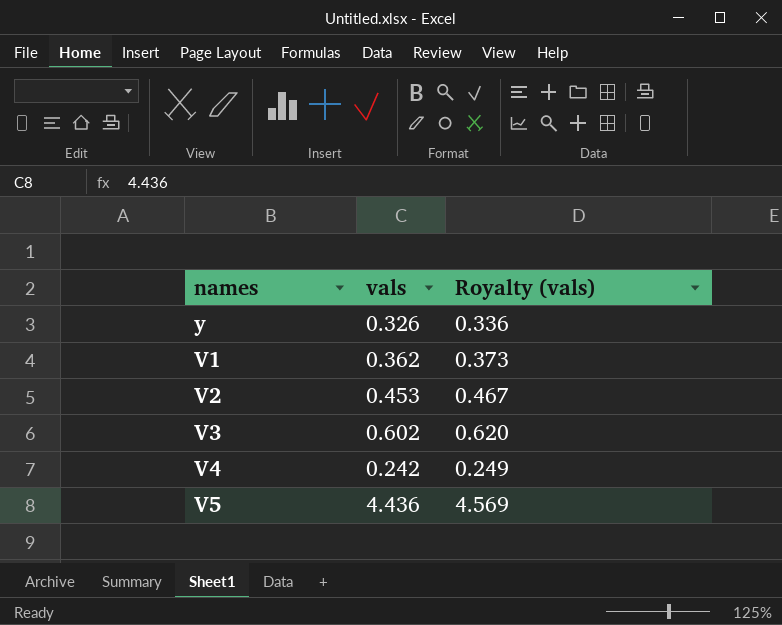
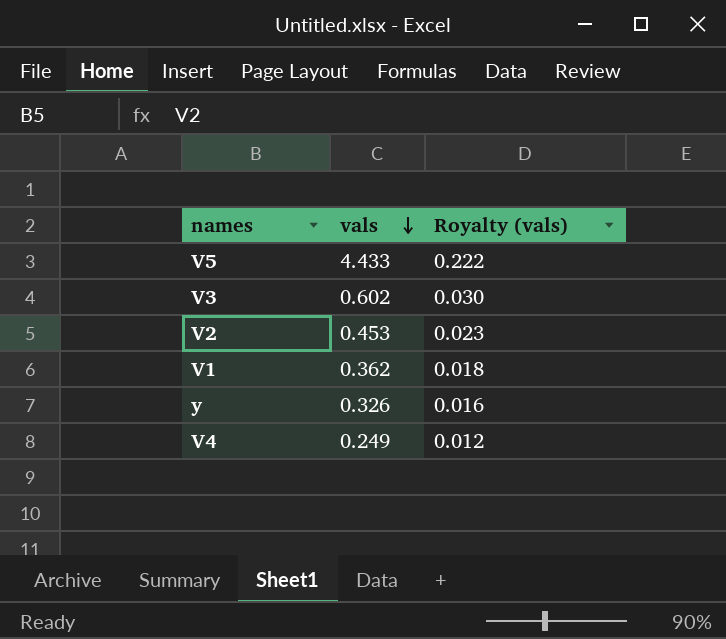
row order: none -> vals descending
column Royalty (vals) | formula: [vals] * 1.03 -> [vals] * 0.05
V5 | vals: 4.436 -> 4.433
V4 | vals: 0.242 -> 0.249

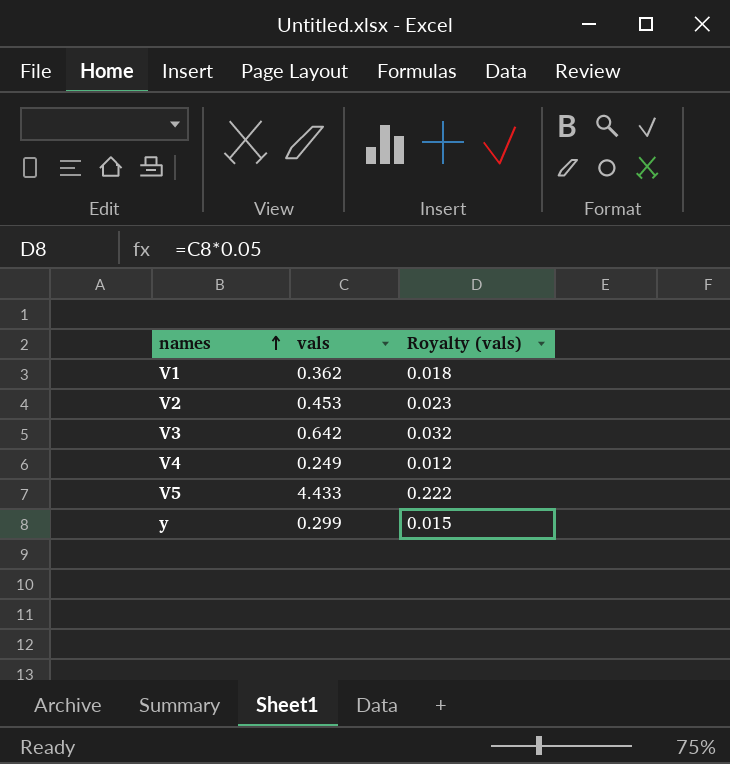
row order: vals descending -> names ascending
V3 | vals: 0.602 -> 0.642
V3 | Royalty (vals): 0.030 -> 0.032
y | vals: 0.326 -> 0.299
y | Royalty (vals): 0.016 -> 0.015

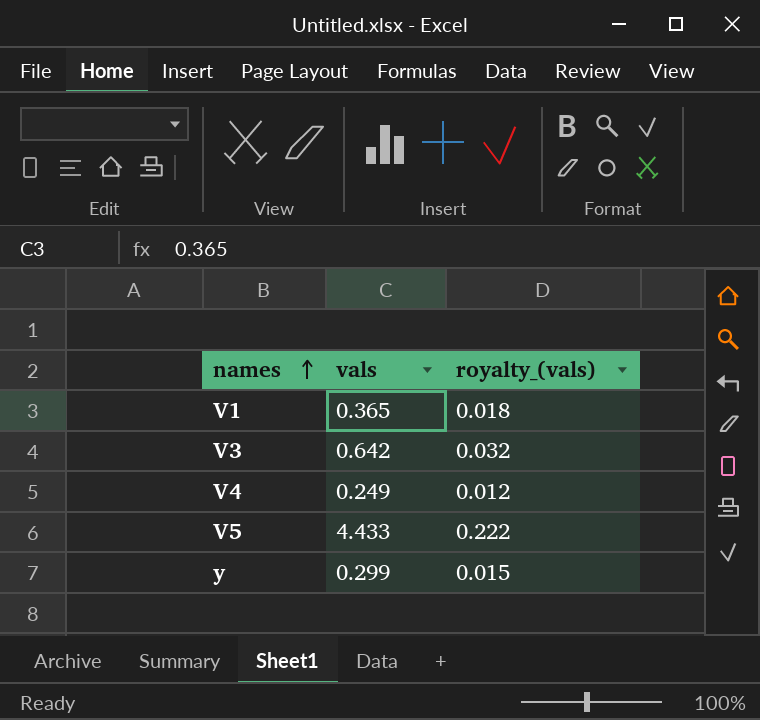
column name: Royalty (vals) -> royalty_(vals)
row V2: 0.453 | 0.023 -> none
V1 | vals: 0.362 -> 0.365

